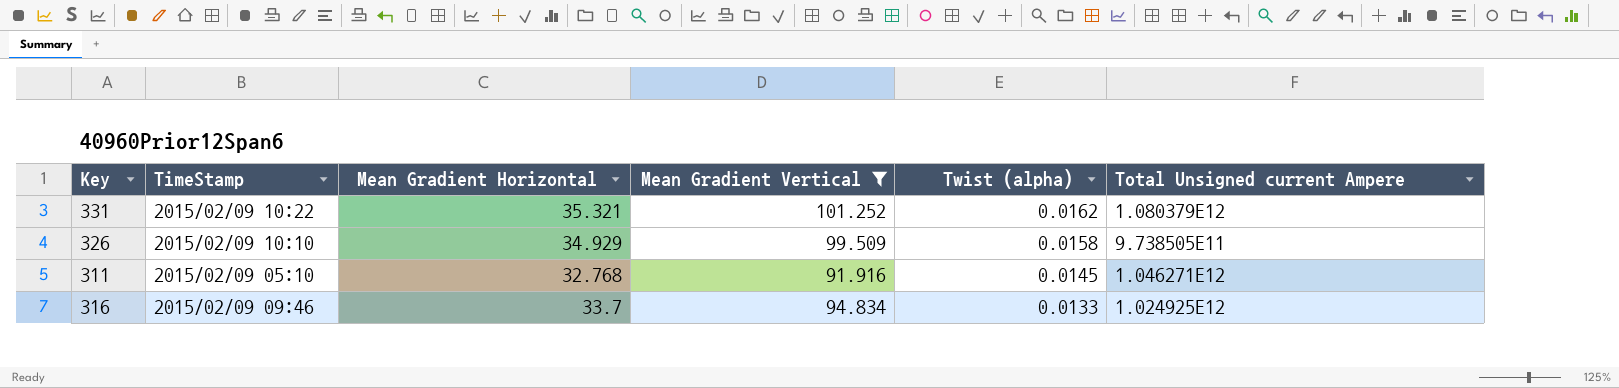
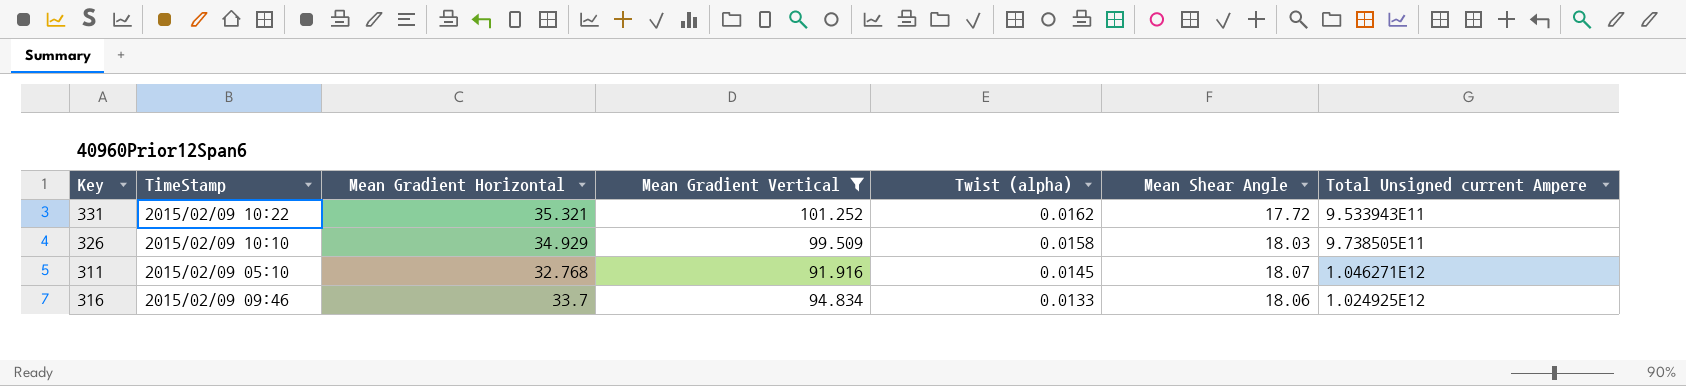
column Mean Shear Angle | position: none -> 6
331 | Total Unsigned current Ampere: 1.080379E12 -> 9.533943E11

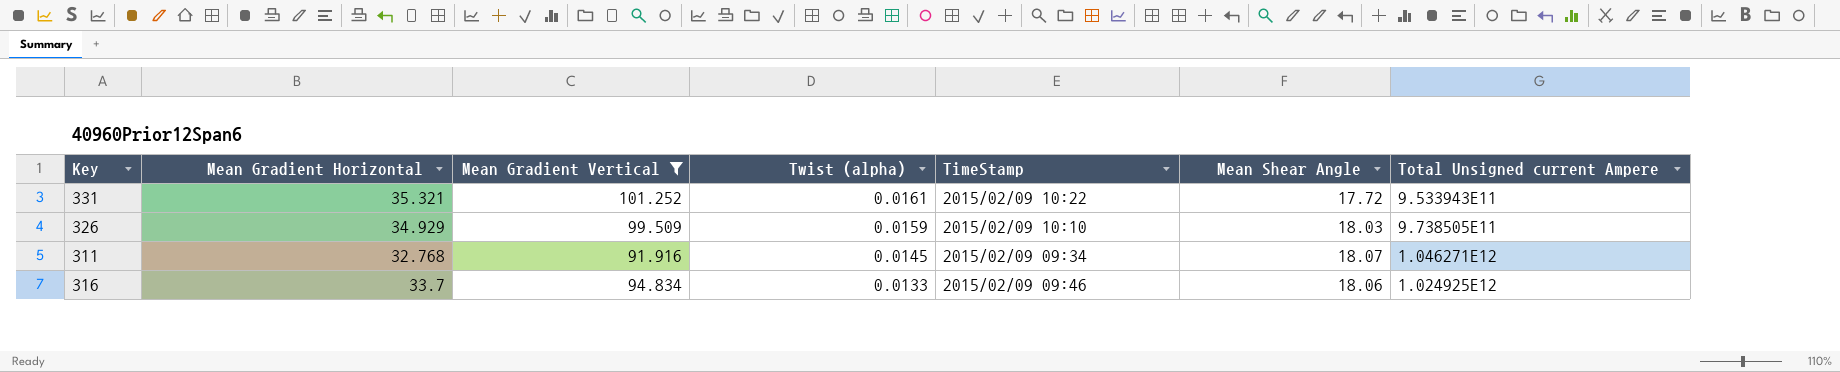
column TimeStamp | position: 2 -> 5
331 | Twist (alpha): 0.0162 -> 0.0161
326 | Twist (alpha): 0.0158 -> 0.0159
311 | TimeStamp: 2015/02/09 05:10 -> 2015/02/09 09:34

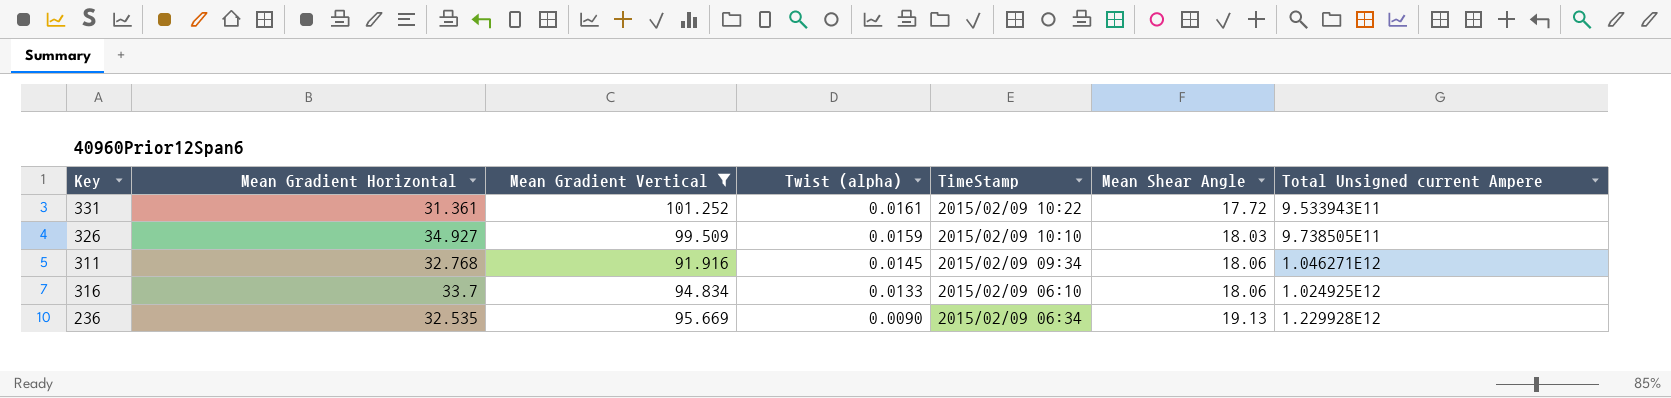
331 | Mean Gradient Horizontal: 35.321 -> 31.361
326 | Mean Gradient Horizontal: 34.929 -> 34.927
311 | Mean Shear Angle: 18.07 -> 18.06
316 | TimeStamp: 2015/02/09 09:46 -> 2015/02/09 06:10
row 236: none -> 32.535 | 95.669 | 0.0090 | 2015/02/09 06:34 | 19.13 | 1.229928E12

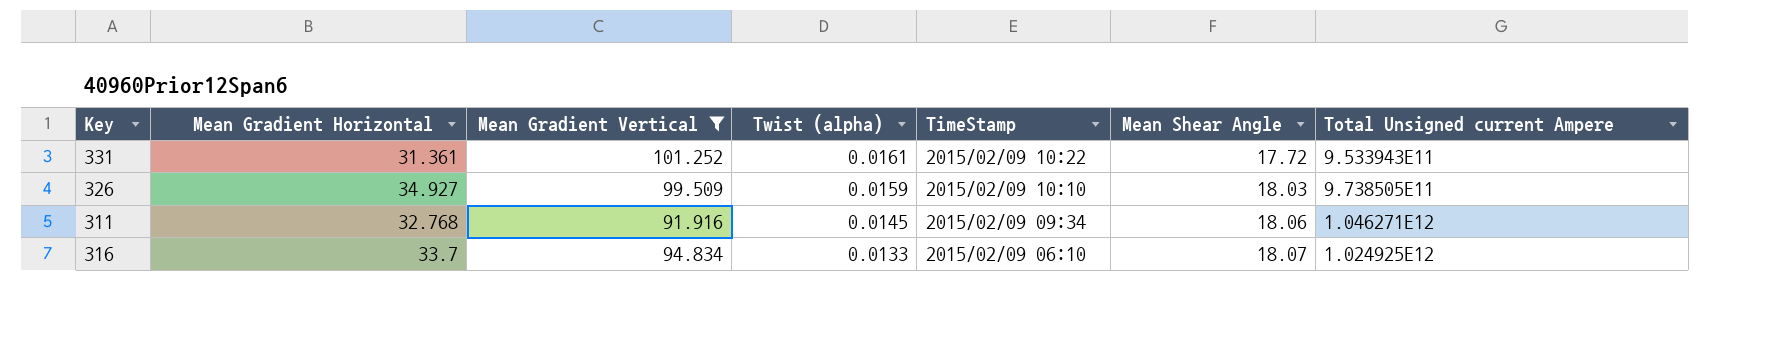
row 236: 32.535 | 95.669 | 0.0090 | 2015/02/09 06:34 | 19.13 | 1.229928E12 -> none
316 | Mean Shear Angle: 18.06 -> 18.07

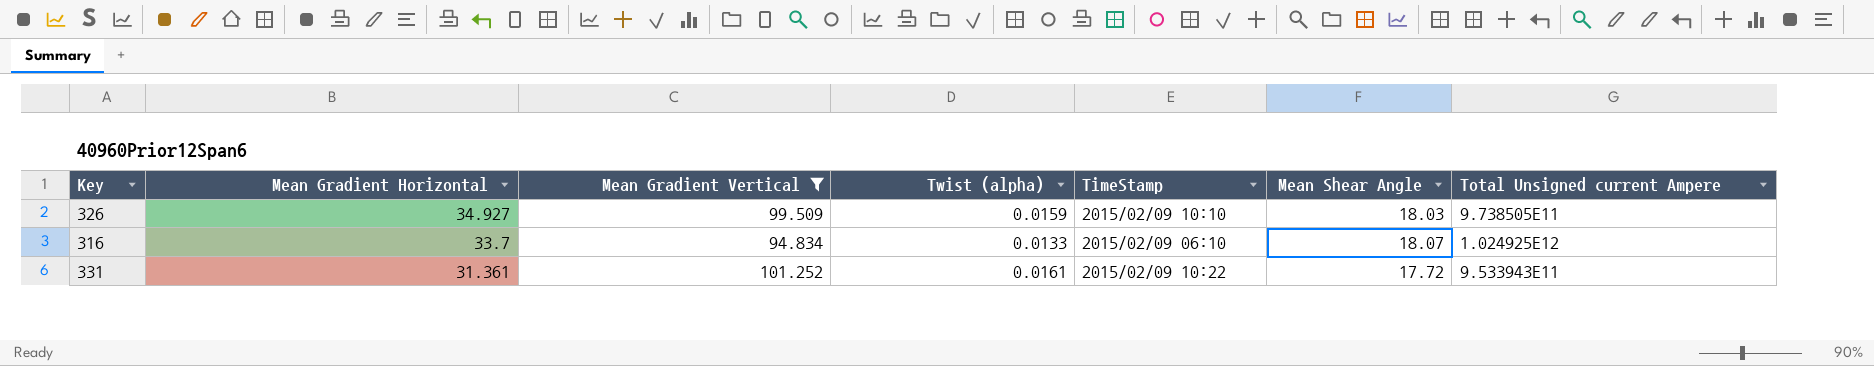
row order: Twist (alpha) descending -> Mean Gradient Horizontal descending
row 311: 32.768 | 91.916 | 0.0145 | 2015/02/09 09:34 | 18.06 | 1.046271E12 -> none

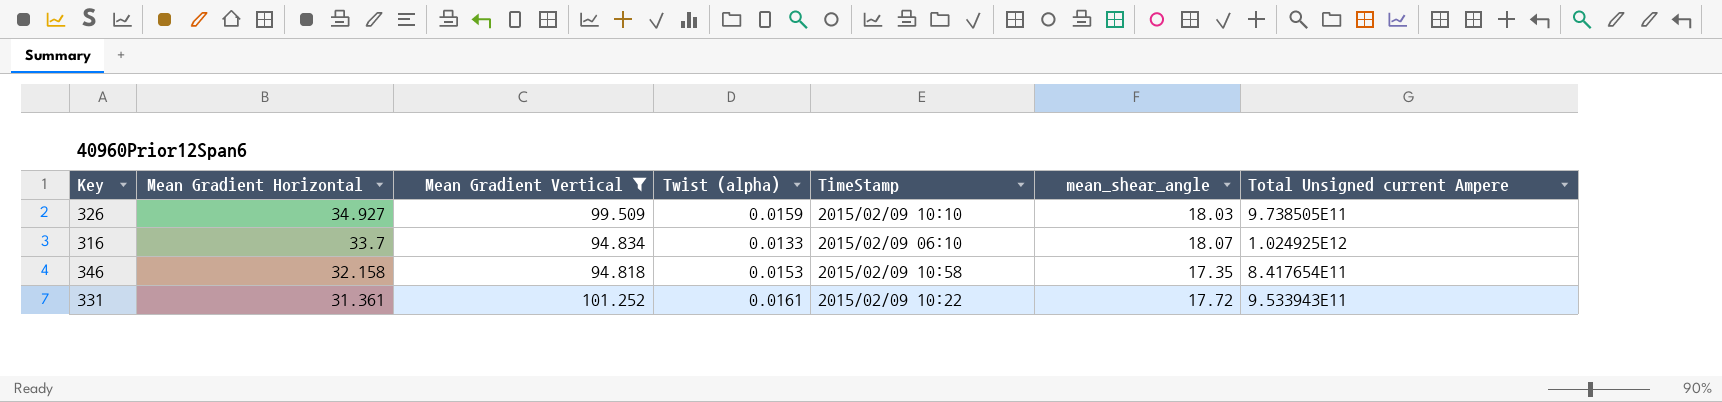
column name: Mean Shear Angle -> mean_shear_angle
row 346: none -> 32.158 | 94.818 | 0.0153 | 2015/02/09 10:58 | 17.35 | 8.417654E11

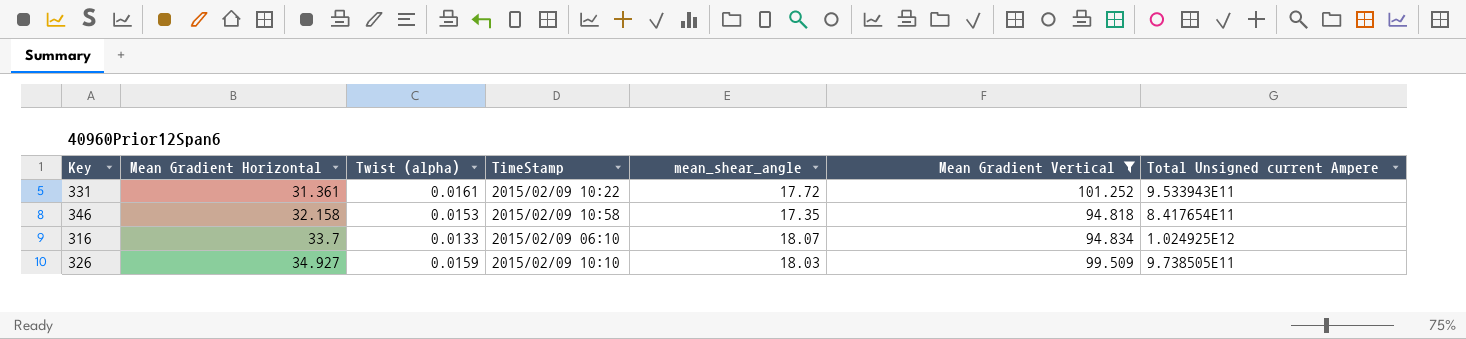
row order: Mean Gradient Horizontal descending -> Mean Gradient Horizontal ascending
column Mean Gradient Vertical | position: 3 -> 6

